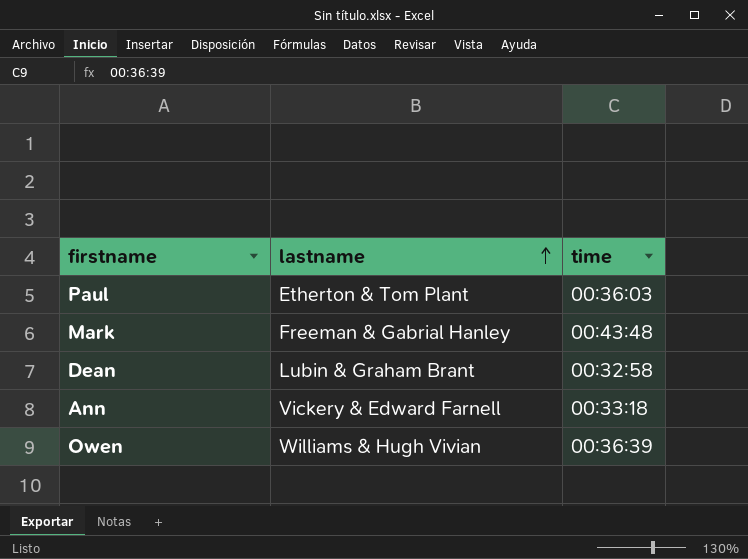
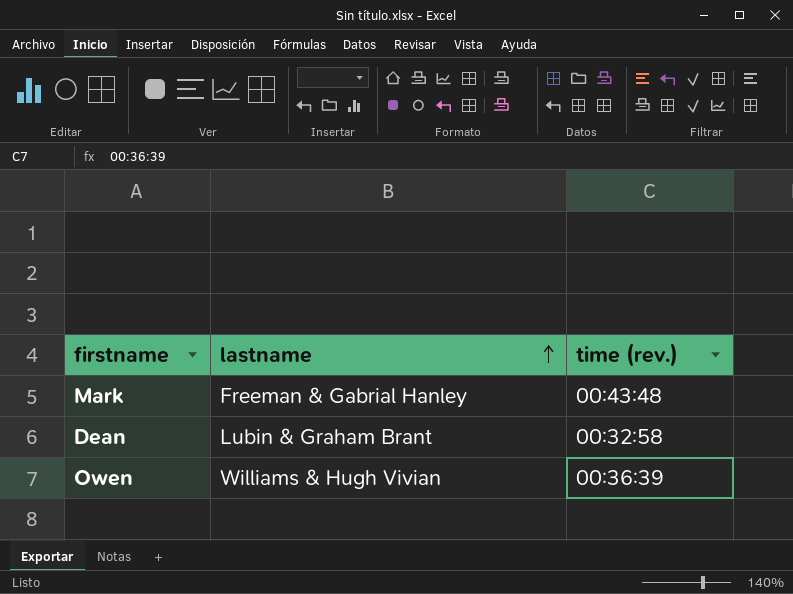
column name: time -> time (rev.)
row Paul: Etherton & Tom Plant | 00:36:03 -> none
row Ann: Vickery & Edward Farnell | 00:33:18 -> none

